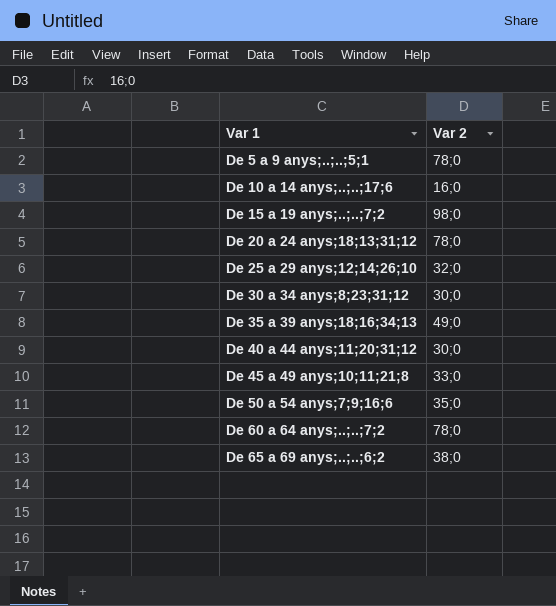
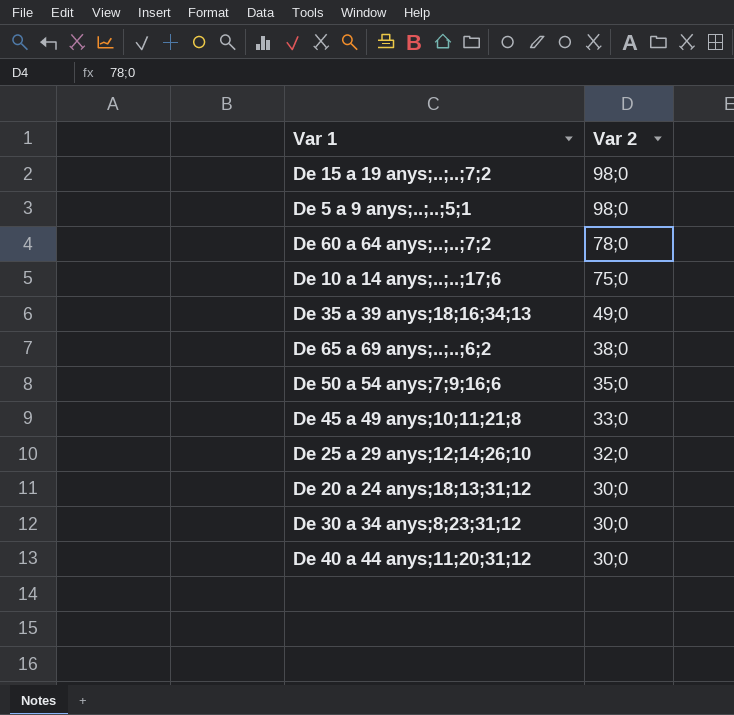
row order: Var 1 ascending -> Var 2 descending
De 5 a 9 anys;..;..;5;1 | Var 2: 78;0 -> 98;0
De 10 a 14 anys;..;..;17;6 | Var 2: 16;0 -> 75;0
De 20 a 24 anys;18;13;31;12 | Var 2: 78;0 -> 30;0

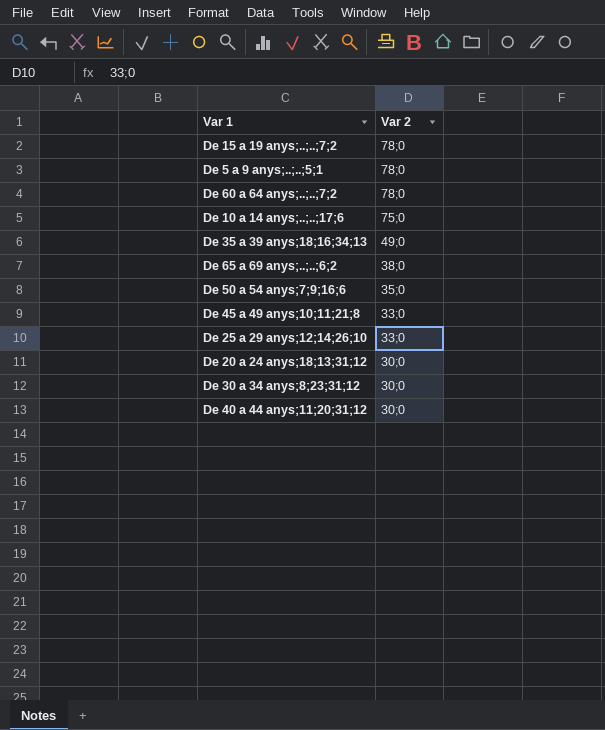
De 15 a 19 anys;..;..;7;2 | Var 2: 98;0 -> 78;0
De 5 a 9 anys;..;..;5;1 | Var 2: 98;0 -> 78;0
De 25 a 29 anys;12;14;26;10 | Var 2: 32;0 -> 33;0

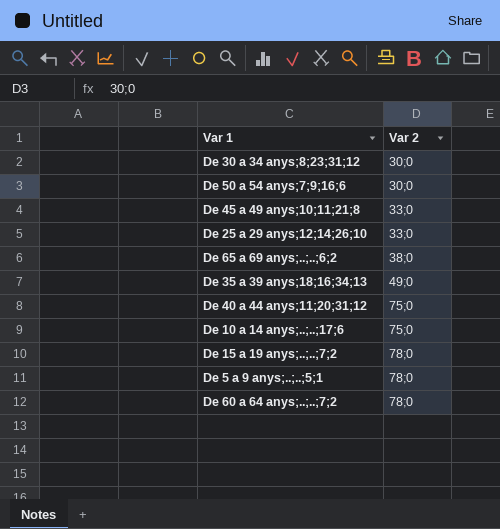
row order: Var 2 descending -> Var 2 ascending
row De 20 a 24 anys;18;13;31;12: 30;0 -> none
De 50 a 54 anys;7;9;16;6 | Var 2: 35;0 -> 30;0
De 40 a 44 anys;11;20;31;12 | Var 2: 30;0 -> 75;0

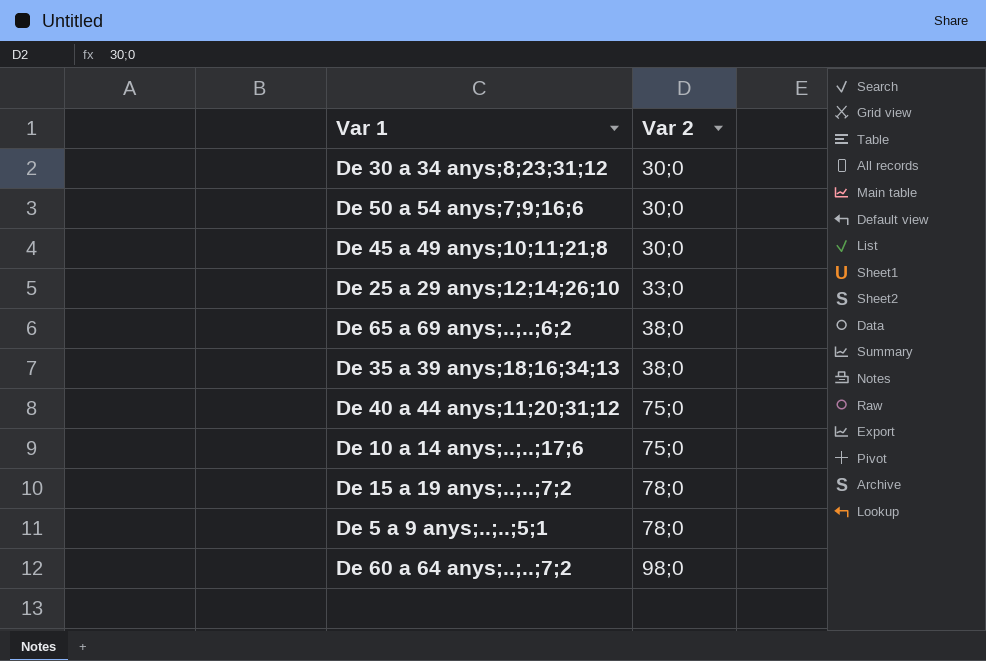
De 45 a 49 anys;10;11;21;8 | Var 2: 33;0 -> 30;0
De 35 a 39 anys;18;16;34;13 | Var 2: 49;0 -> 38;0
De 60 a 64 anys;..;..;7;2 | Var 2: 78;0 -> 98;0

